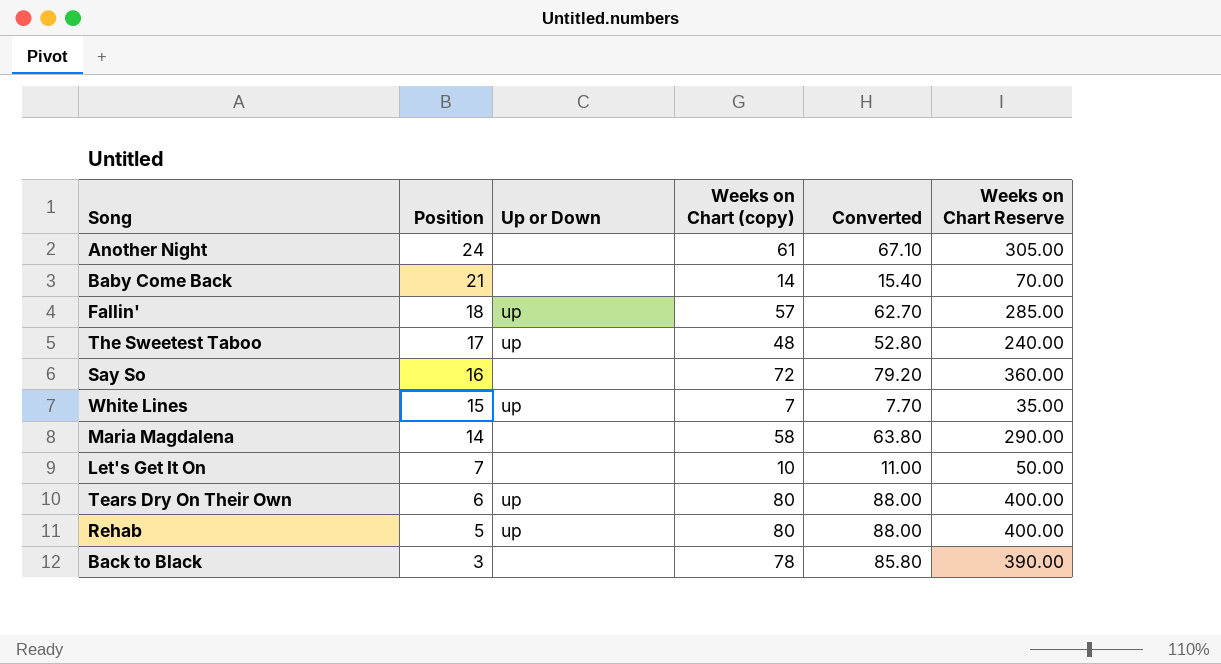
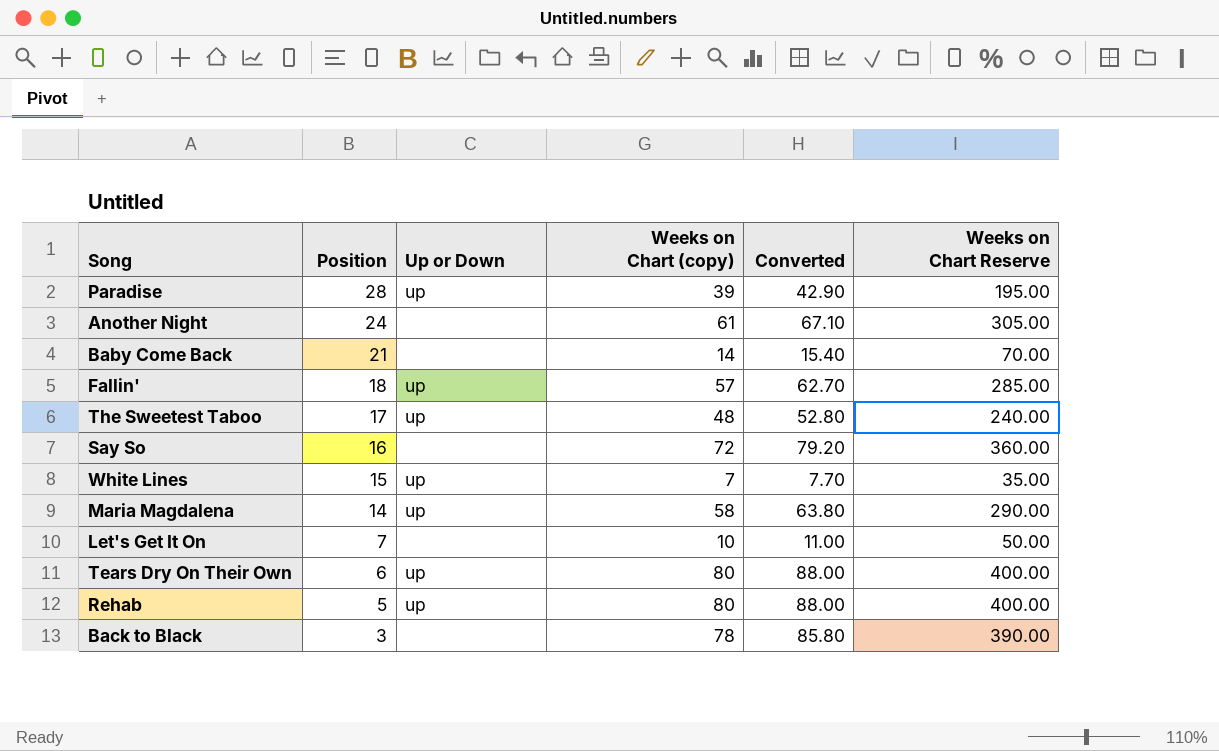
row Paradise: none -> 28 | up | 39 | 42.90 | 195.00
Maria Magdalena | Up or Down: none -> up

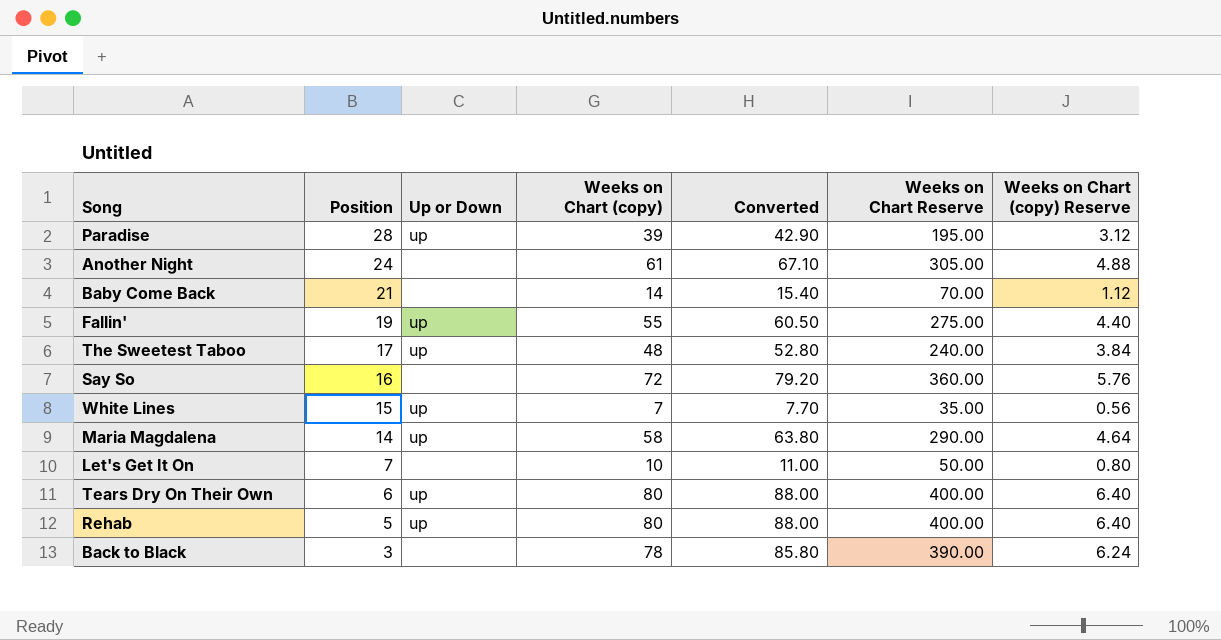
column Weeks on Chart (copy) Reserve | formula: none -> [Weeks on Chart (copy)] * 0.08
Fallin' | Position: 18 -> 19
Fallin' | Weeks on Chart (copy): 57 -> 55
Fallin' | Converted: 62.70 -> 60.50
Fallin' | Weeks on Chart Reserve: 285.00 -> 275.00

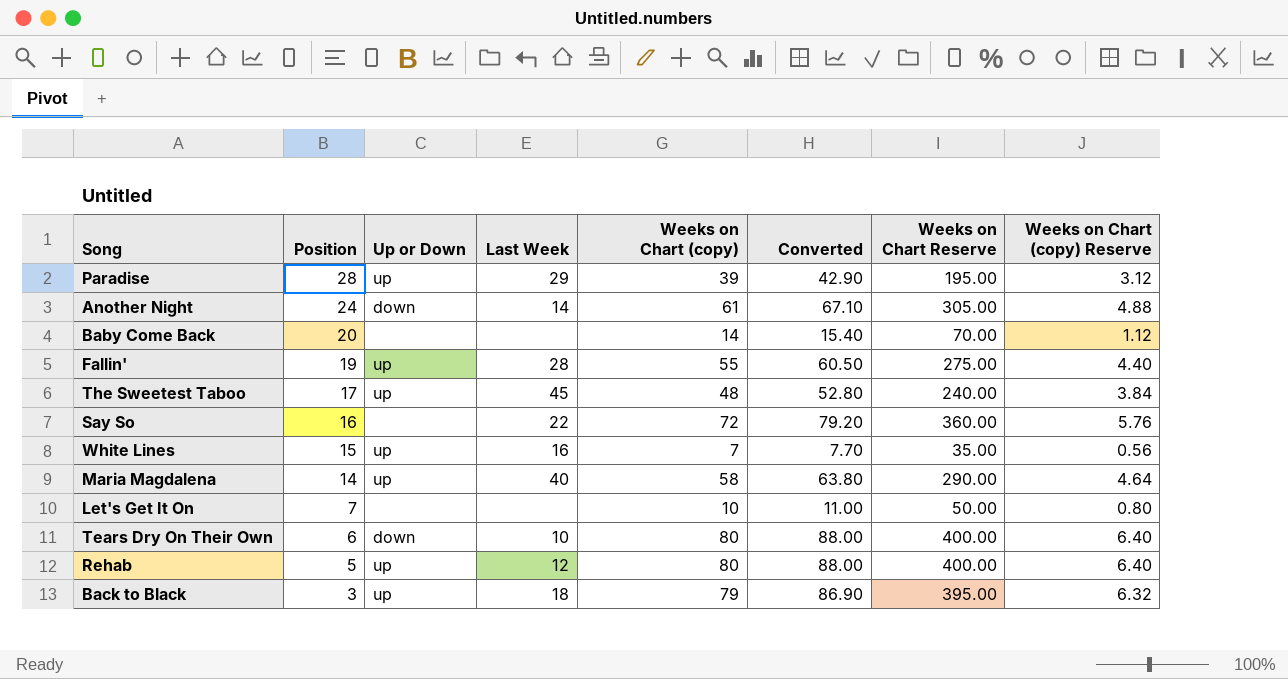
column Last Week | position: none -> 4
Another Night | Up or Down: none -> down
Baby Come Back | Position: 21 -> 20
Tears Dry On Their Own | Up or Down: up -> down
Back to Black | Up or Down: none -> up
Back to Black | Weeks on Chart (copy): 78 -> 79
Back to Black | Converted: 85.80 -> 86.90
Back to Black | Weeks on Chart Reserve: 390.00 -> 395.00
Back to Black | Weeks on Chart (copy) Reserve: 6.24 -> 6.32

